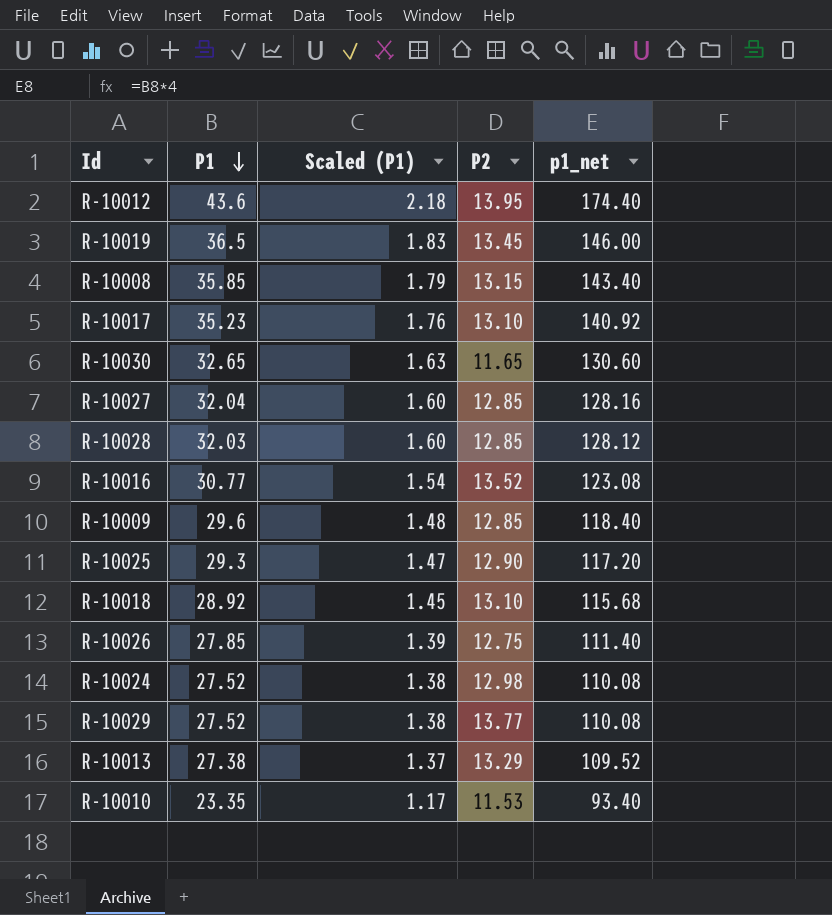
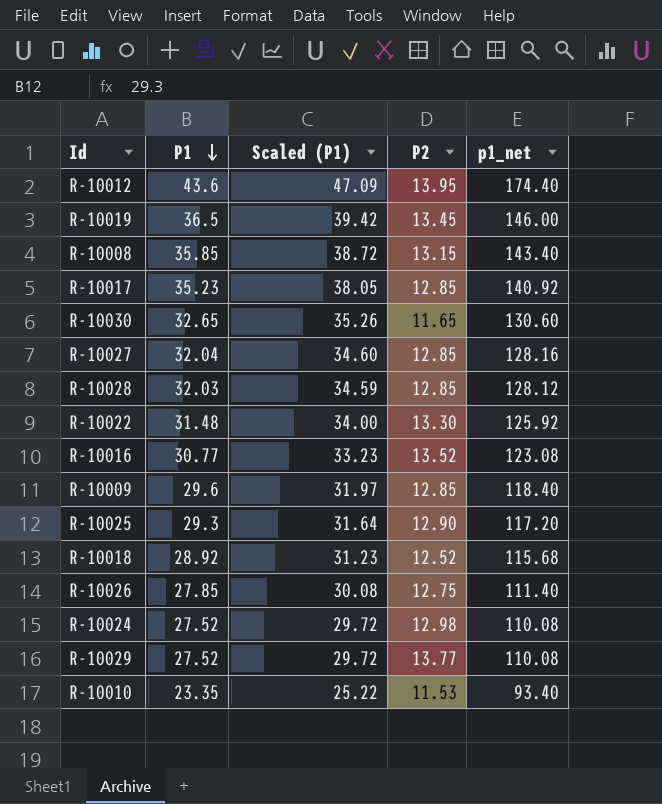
column Scaled (P1) | formula: [P1] * 0.05 -> [P1] * 1.08
row R-10013: 27.38 | 1.37 | 13.29 | 109.52 -> none
R-10017 | P2: 13.10 -> 12.85
row R-10022: none -> 31.48 | 34.00 | 13.30 | 125.92
R-10018 | P2: 13.10 -> 12.52

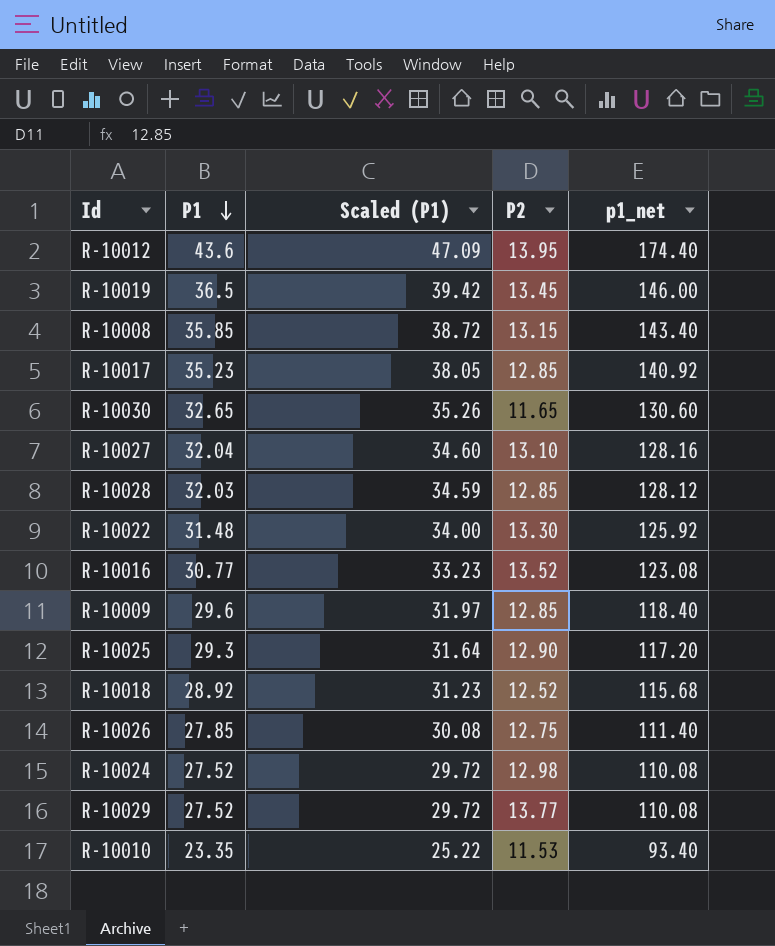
R-10027 | P2: 12.85 -> 13.10

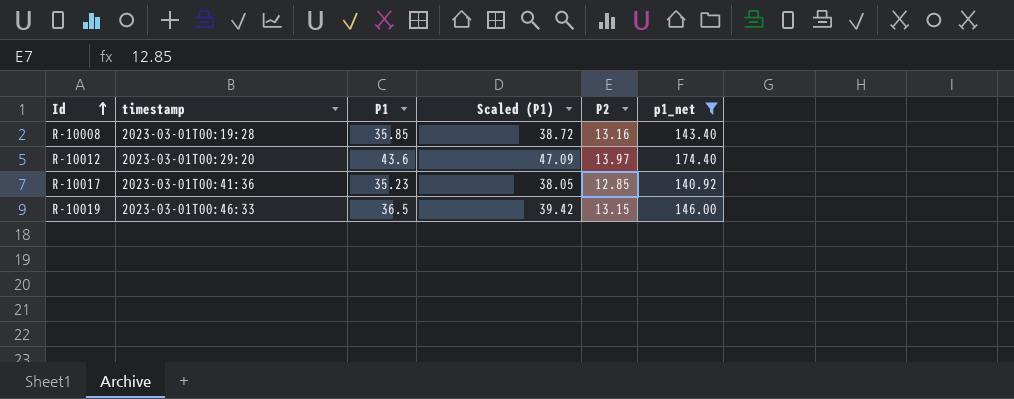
filter: none -> p1_net >= 140.92
row order: P1 descending -> Id ascending
column timestamp | position: none -> 2
R-10008 | P2: 13.15 -> 13.16
R-10012 | P2: 13.95 -> 13.97
R-10019 | P2: 13.45 -> 13.15

